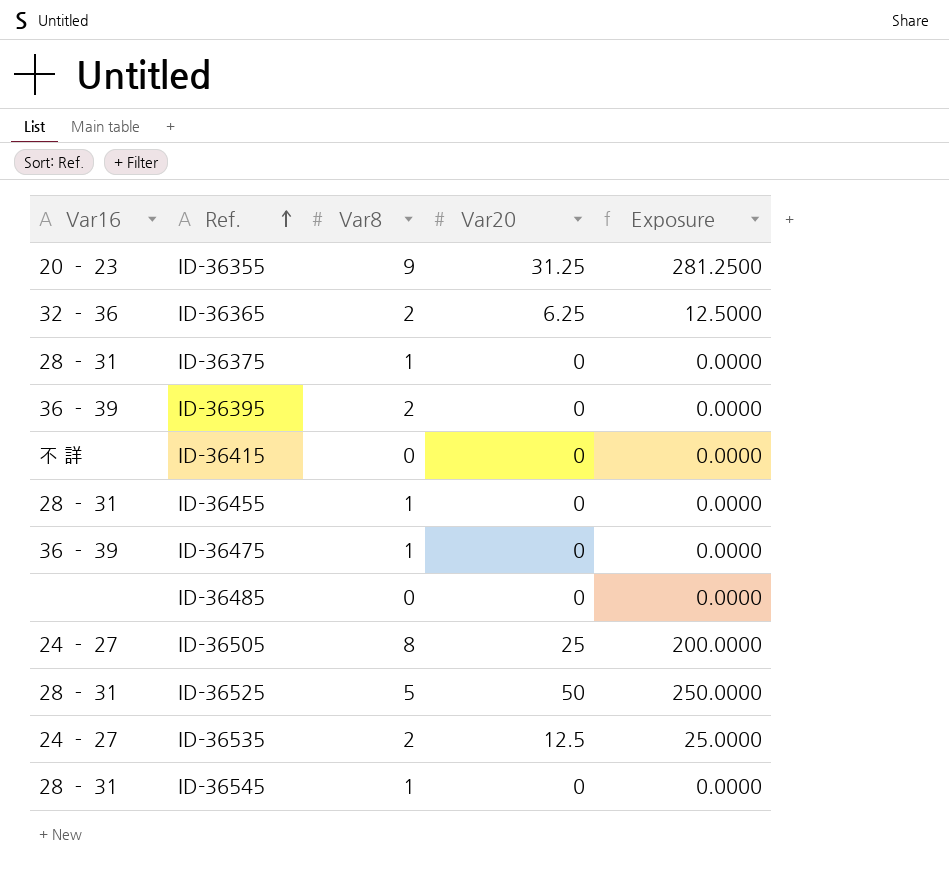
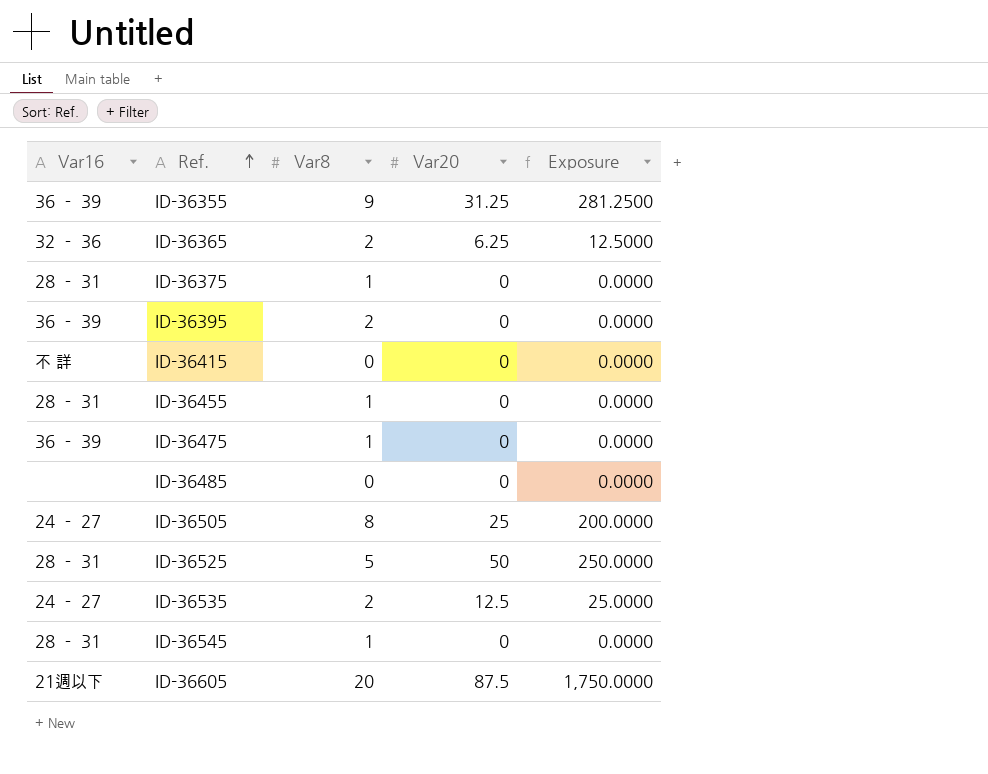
ID-36355 | Var16: 20 － 23 -> 36 － 39
row ID-36605: none -> 21週以下 | 20 | 87.5 | 1,750.0000

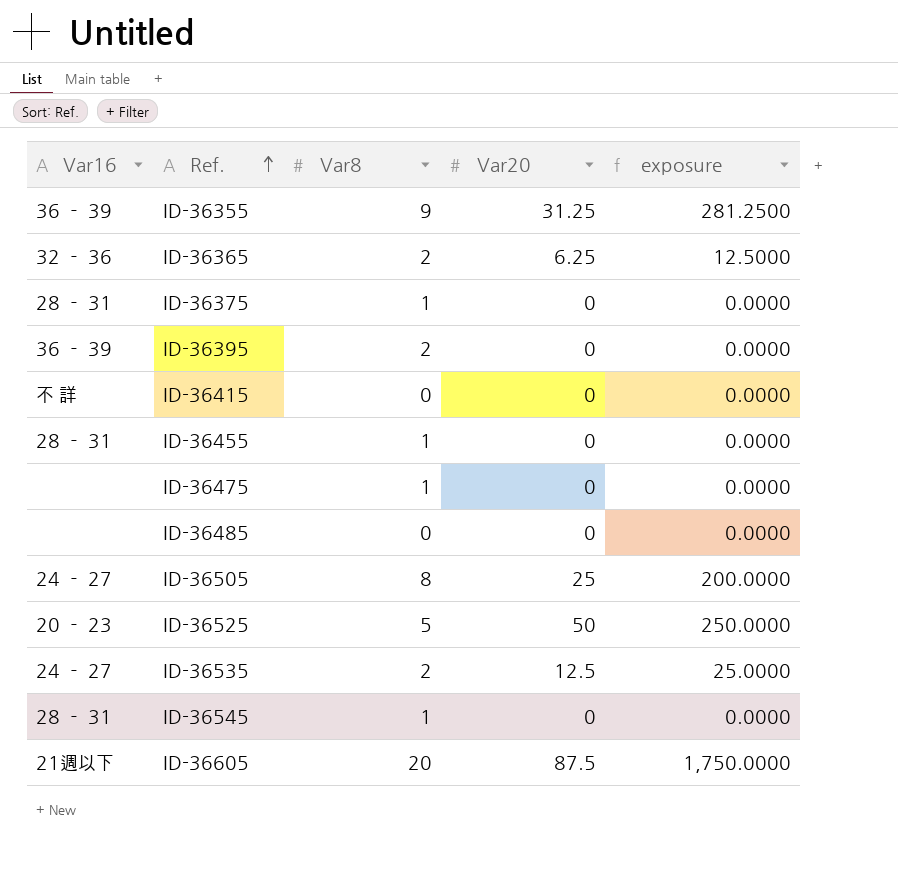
column name: Exposure -> exposure
ID-36475 | Var16: 36 － 39 -> none
ID-36525 | Var16: 28 － 31 -> 20 － 23

